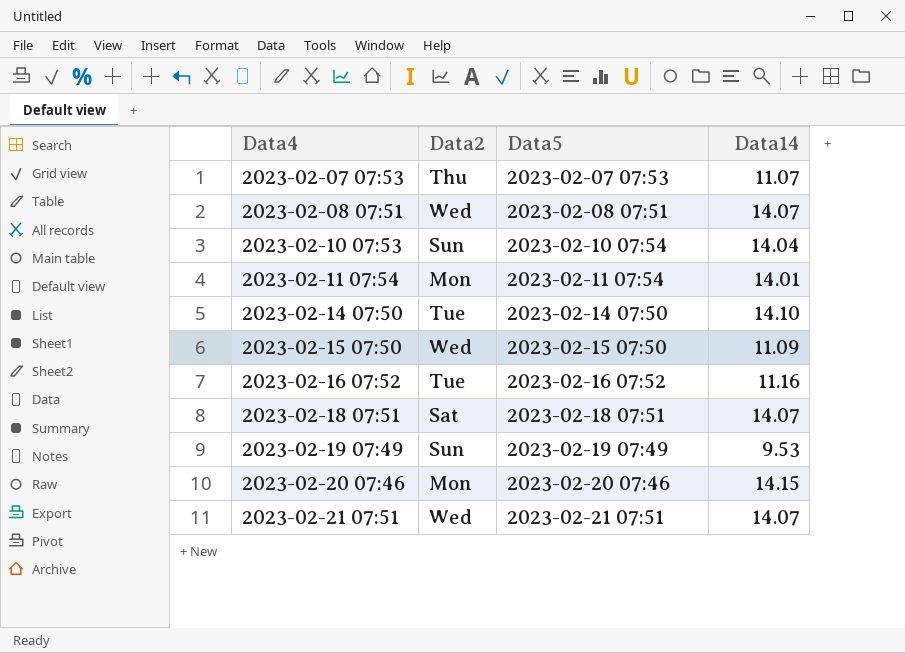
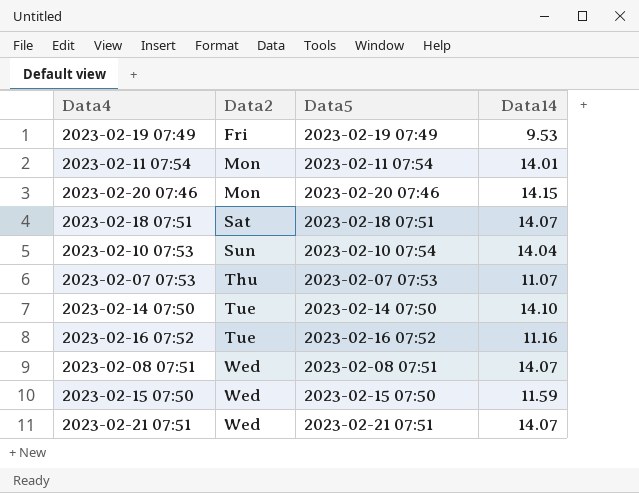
row order: Data4 ascending -> Data2 ascending
2023-02-19 07:49 | Data2: Sun -> Fri
2023-02-15 07:50 | Data14: 11.09 -> 11.59

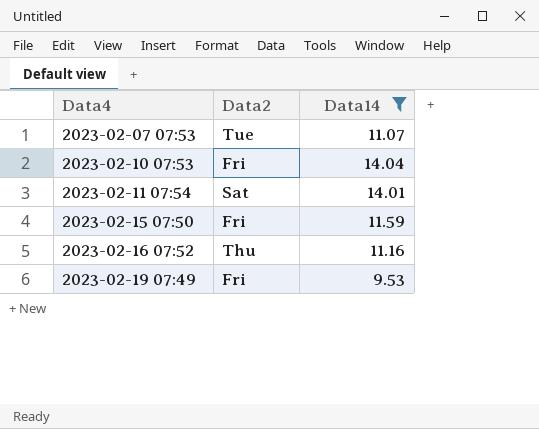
filter: none -> Data14 <= 14.04
row order: Data2 ascending -> Data4 ascending
column Data5 | position: 3 -> none
2023-02-07 07:53 | Data2: Thu -> Tue
2023-02-10 07:53 | Data2: Sun -> Fri
2023-02-11 07:54 | Data2: Mon -> Sat
2023-02-15 07:50 | Data2: Wed -> Fri
2023-02-16 07:52 | Data2: Tue -> Thu

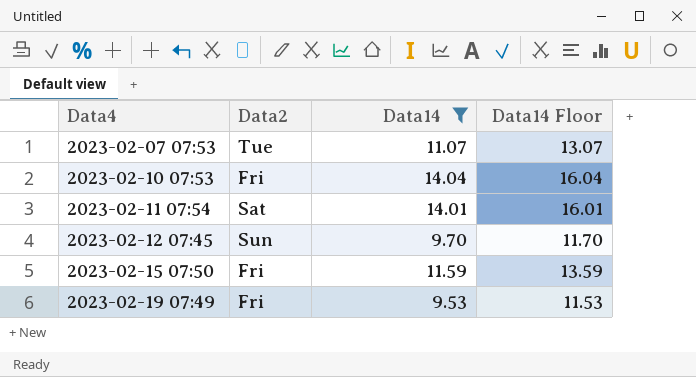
column Data14 Floor | formula: none -> [Data14] + 2
row 2023-02-16 07:52: Thu | 11.16 -> none
row 2023-02-12 07:45: none -> Sun | 9.70 | 11.70

